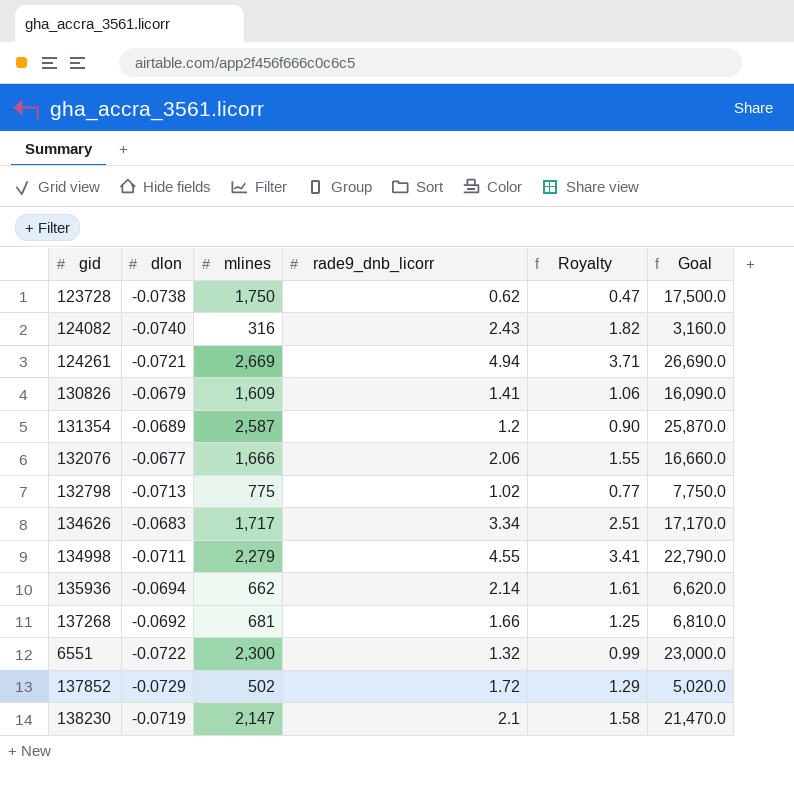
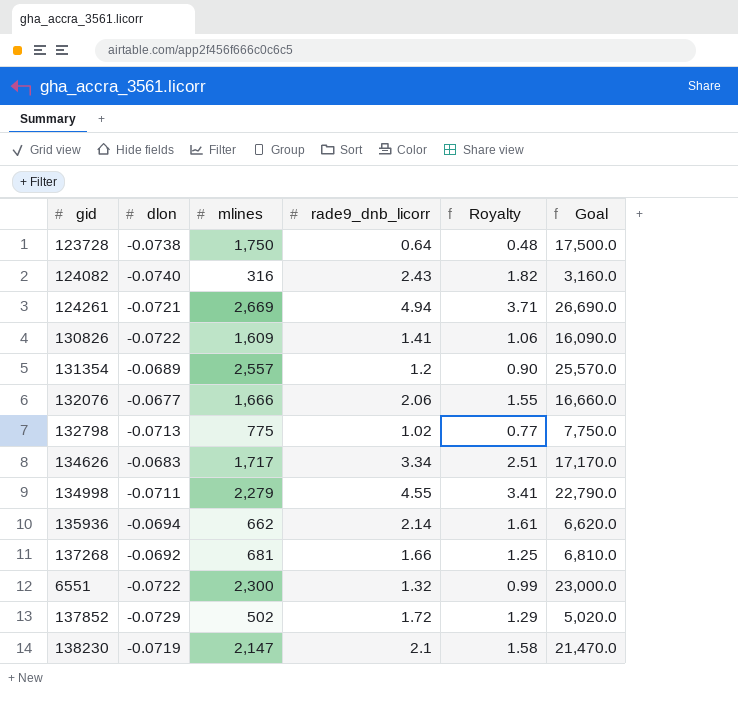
123728 | rade9_dnb_licorr: 0.62 -> 0.64
123728 | Royalty: 0.47 -> 0.48
130826 | dlon: -0.0679 -> -0.0722
131354 | mlines: 2,587 -> 2,557
131354 | Goal: 25,870.0 -> 25,570.0

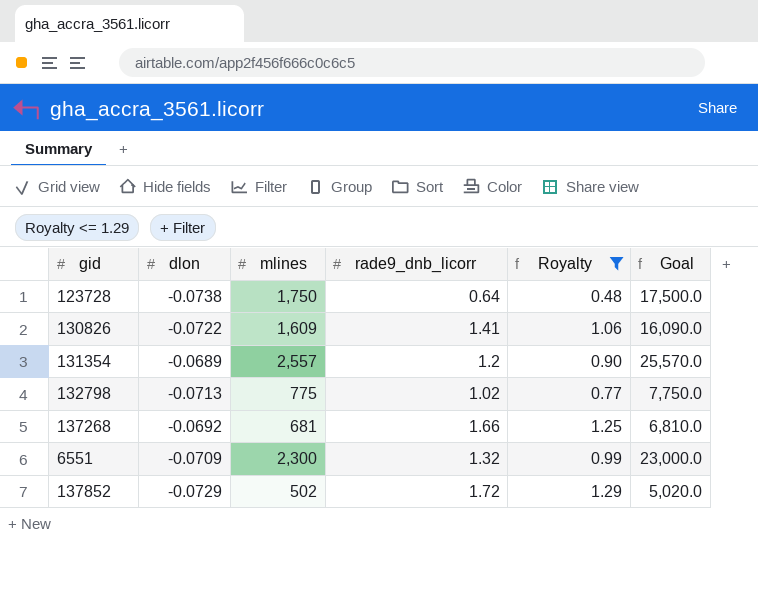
filter: none -> Royalty <= 1.29
6551 | dlon: -0.0722 -> -0.0709

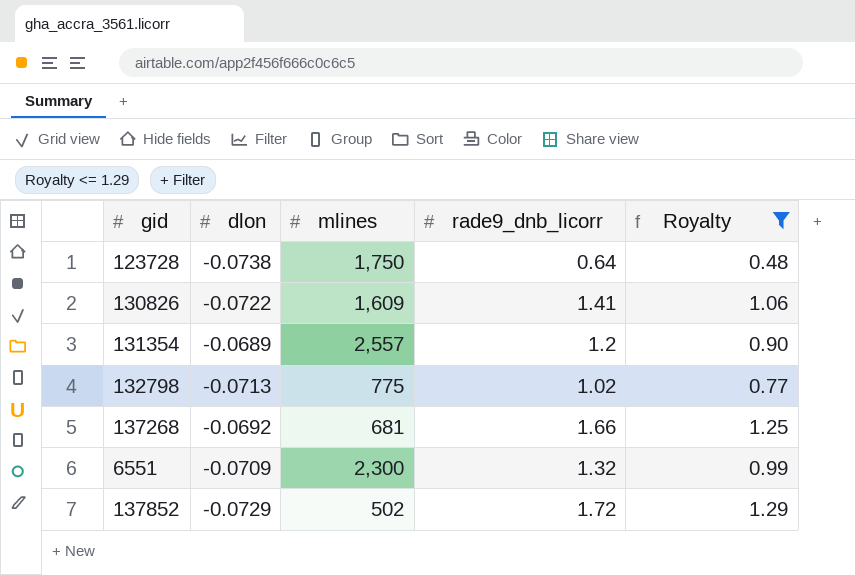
column Goal | formula: [mlines] * 10 -> none

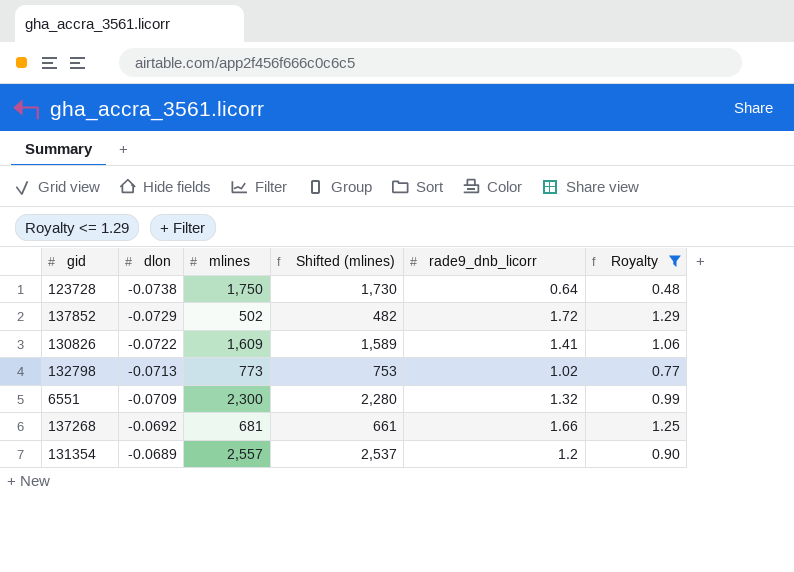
row order: none -> dlon ascending
column Shifted (mlines) | formula: none -> [mlines] - 20
132798 | mlines: 775 -> 773

